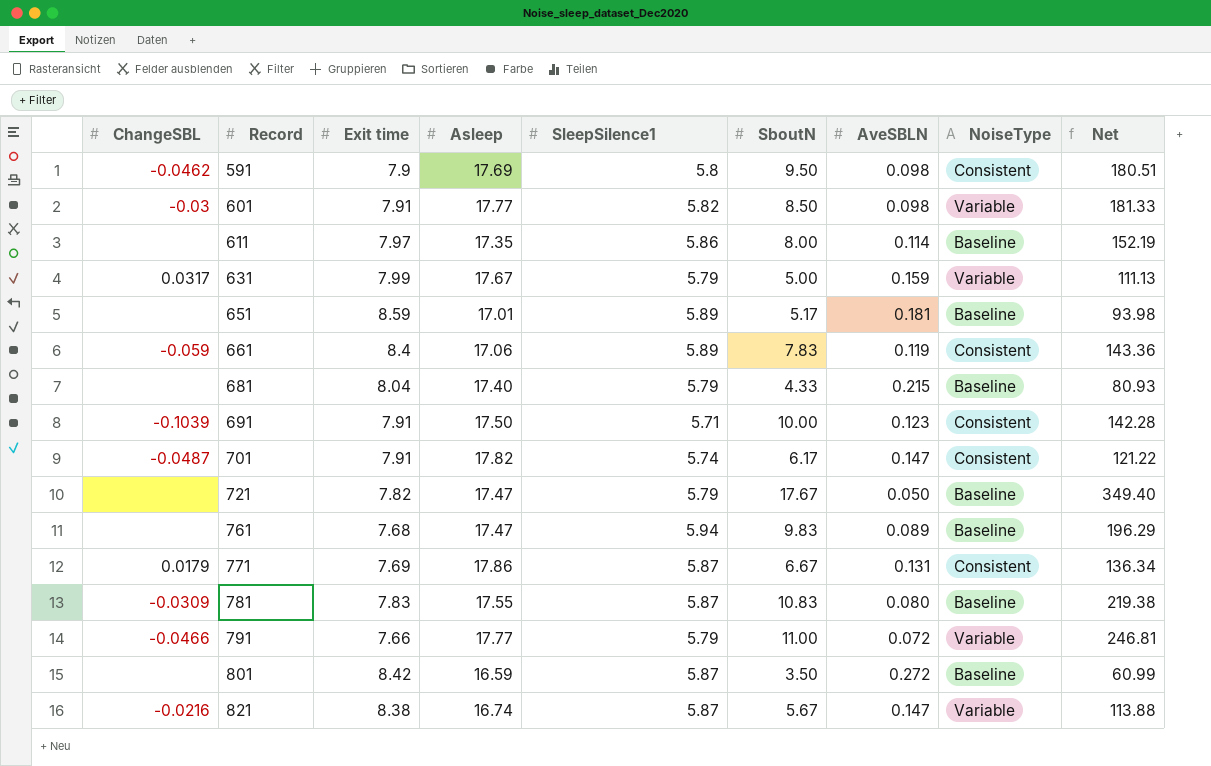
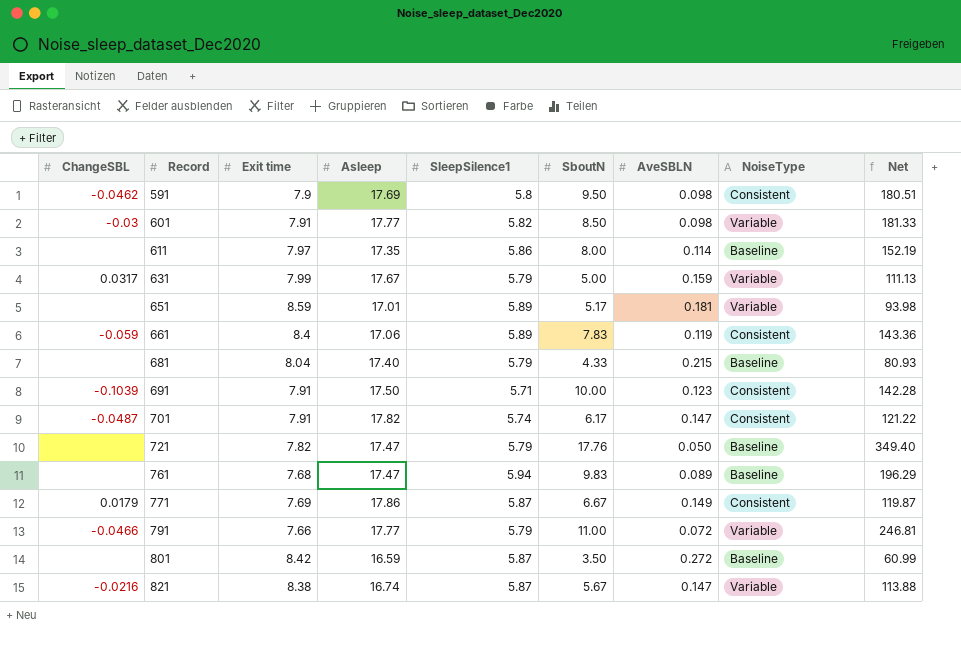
row 781: -0.0309 | 7.83 | 17.55 | 5.87 | 10.83 | 0.080 | Baseline | 219.38 -> none
651 | NoiseType: Baseline -> Variable
721 | SboutN: 17.67 -> 17.76
771 | AveSBLN: 0.131 -> 0.149
771 | Net: 136.34 -> 119.87

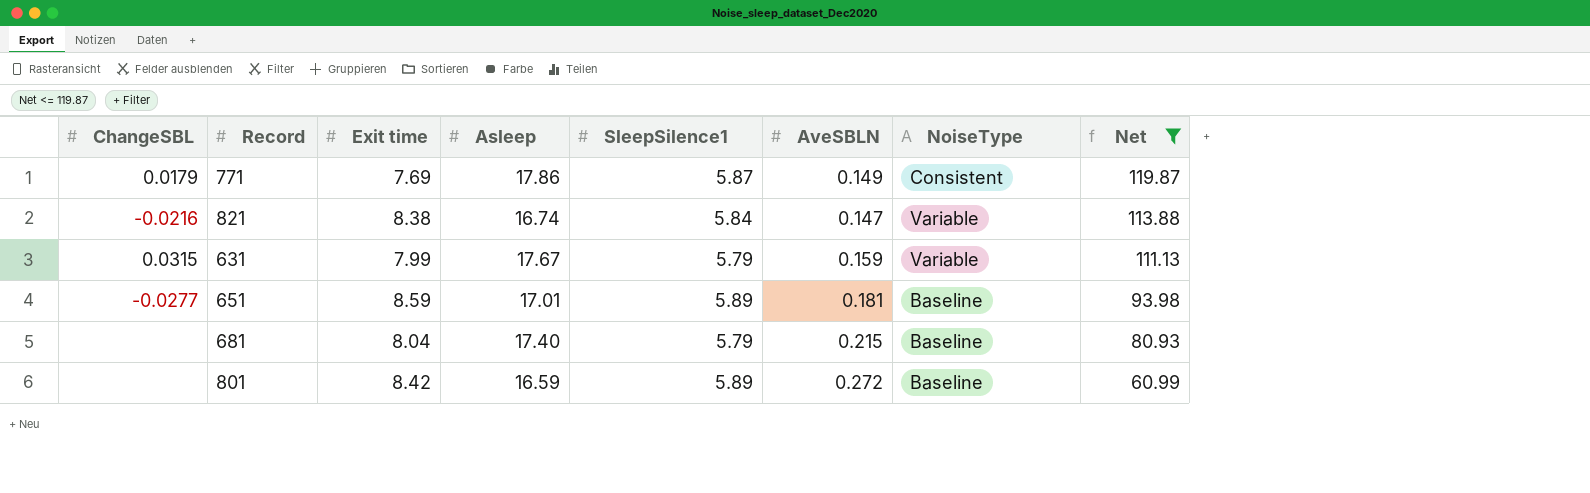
filter: none -> Net <= 119.87
row order: Record ascending -> Net descending
column SboutN | position: 6 -> none
821 | SleepSilence1: 5.87 -> 5.84
631 | ChangeSBL: 0.0317 -> 0.0315
651 | ChangeSBL: none -> -0.0277
651 | NoiseType: Variable -> Baseline
801 | SleepSilence1: 5.87 -> 5.89

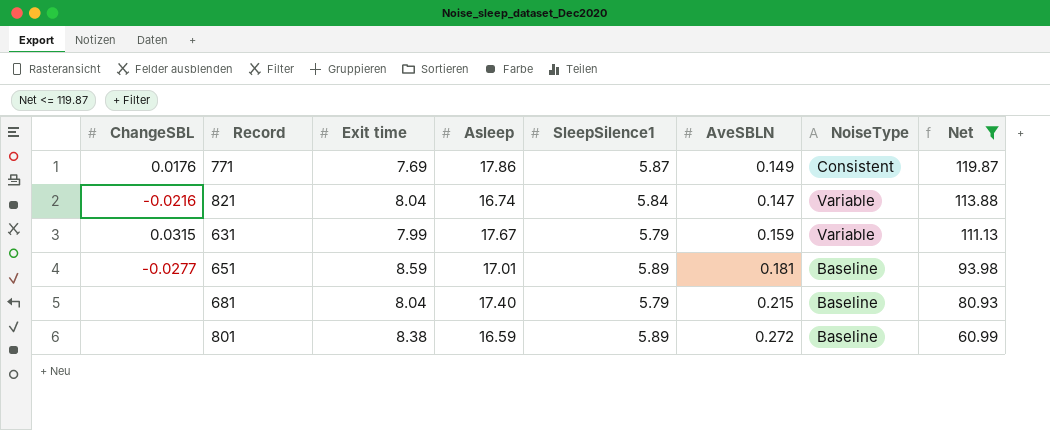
771 | ChangeSBL: 0.0179 -> 0.0176
821 | Exit time: 8.38 -> 8.04
801 | Exit time: 8.42 -> 8.38

